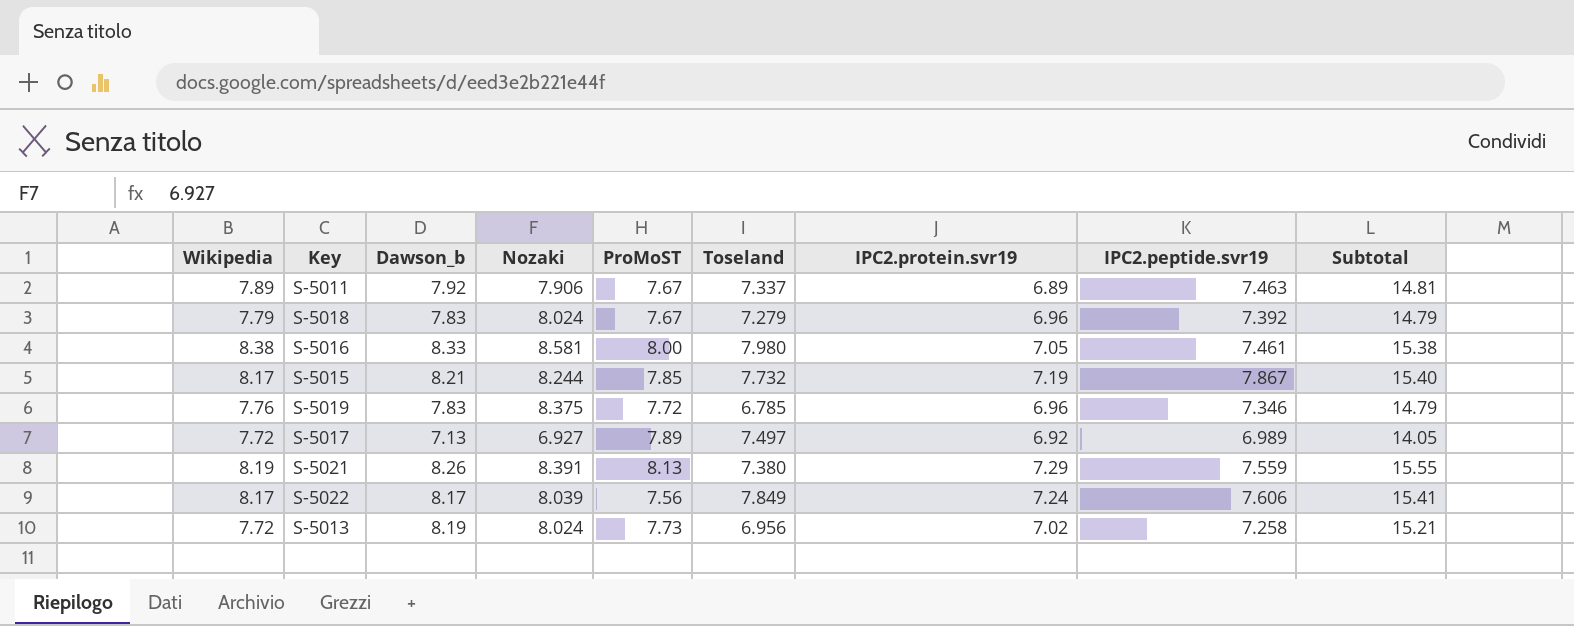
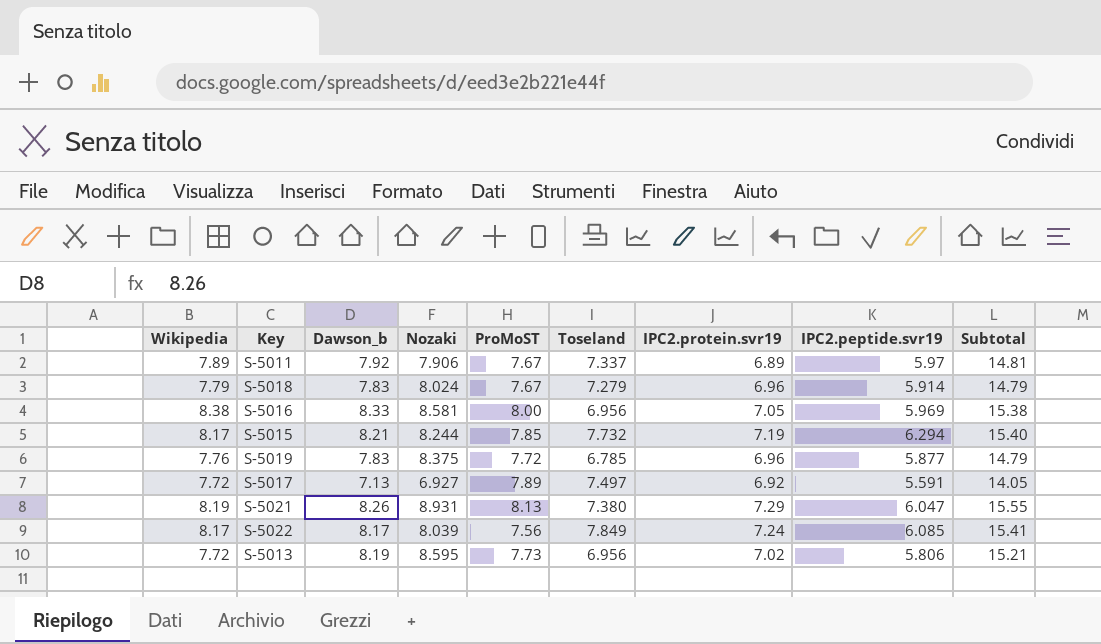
S-5011 | IPC2.peptide.svr19: 7.463 -> 5.97
S-5018 | IPC2.peptide.svr19: 7.392 -> 5.914
S-5016 | Toseland: 7.980 -> 6.956
S-5016 | IPC2.peptide.svr19: 7.461 -> 5.969
S-5015 | IPC2.peptide.svr19: 7.867 -> 6.294
S-5019 | IPC2.peptide.svr19: 7.346 -> 5.877
S-5017 | IPC2.peptide.svr19: 6.989 -> 5.591
S-5021 | Nozaki: 8.391 -> 8.931
S-5021 | IPC2.peptide.svr19: 7.559 -> 6.047
S-5022 | IPC2.peptide.svr19: 7.606 -> 6.085
S-5013 | Nozaki: 8.024 -> 8.595
S-5013 | IPC2.peptide.svr19: 7.258 -> 5.806

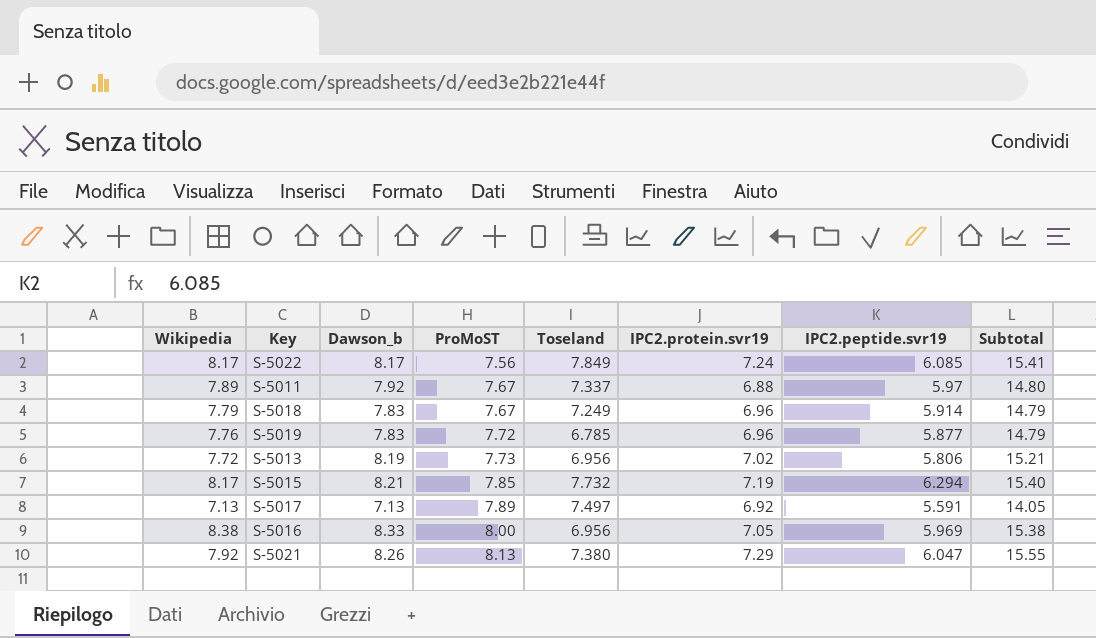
row order: none -> ProMoST ascending
column Nozaki | position: 4 -> none
S-5011 | IPC2.protein.svr19: 6.89 -> 6.88
S-5011 | Subtotal: 14.81 -> 14.80
S-5018 | Toseland: 7.279 -> 7.249
S-5017 | Wikipedia: 7.72 -> 7.13
S-5021 | Wikipedia: 8.19 -> 7.92

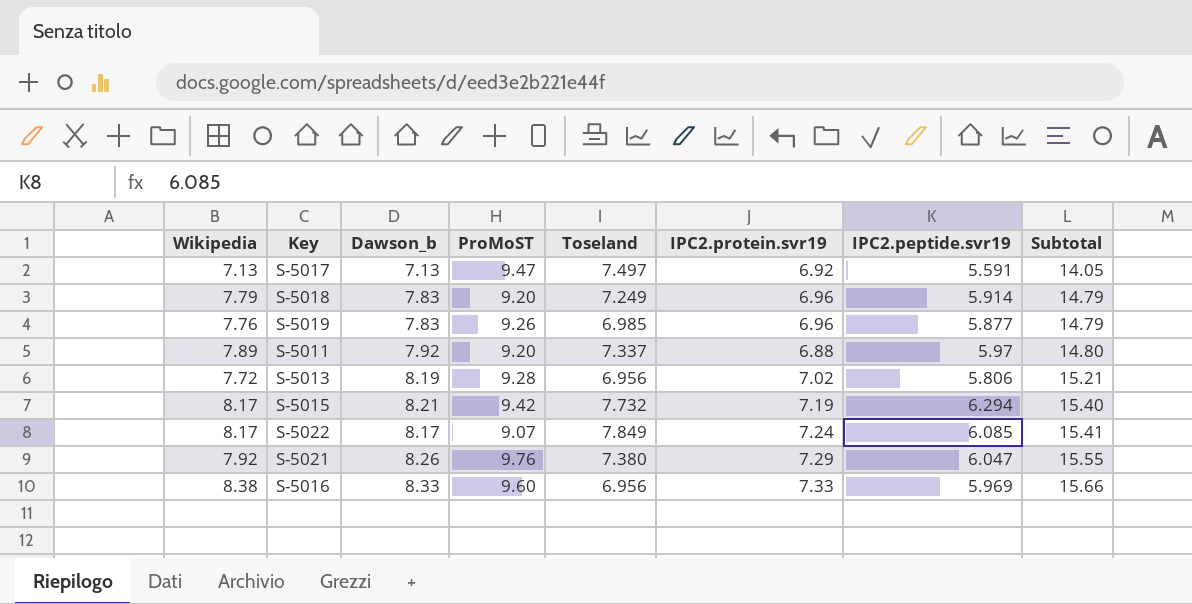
row order: ProMoST ascending -> Subtotal ascending
S-5017 | ProMoST: 7.89 -> 9.47
S-5018 | ProMoST: 7.67 -> 9.20
S-5019 | ProMoST: 7.72 -> 9.26
S-5019 | Toseland: 6.785 -> 6.985
S-5011 | ProMoST: 7.67 -> 9.20
S-5013 | ProMoST: 7.73 -> 9.28
S-5015 | ProMoST: 7.85 -> 9.42
S-5022 | ProMoST: 7.56 -> 9.07
S-5021 | ProMoST: 8.13 -> 9.76
S-5016 | ProMoST: 8.00 -> 9.60
S-5016 | IPC2.protein.svr19: 7.05 -> 7.33
S-5016 | Subtotal: 15.38 -> 15.66

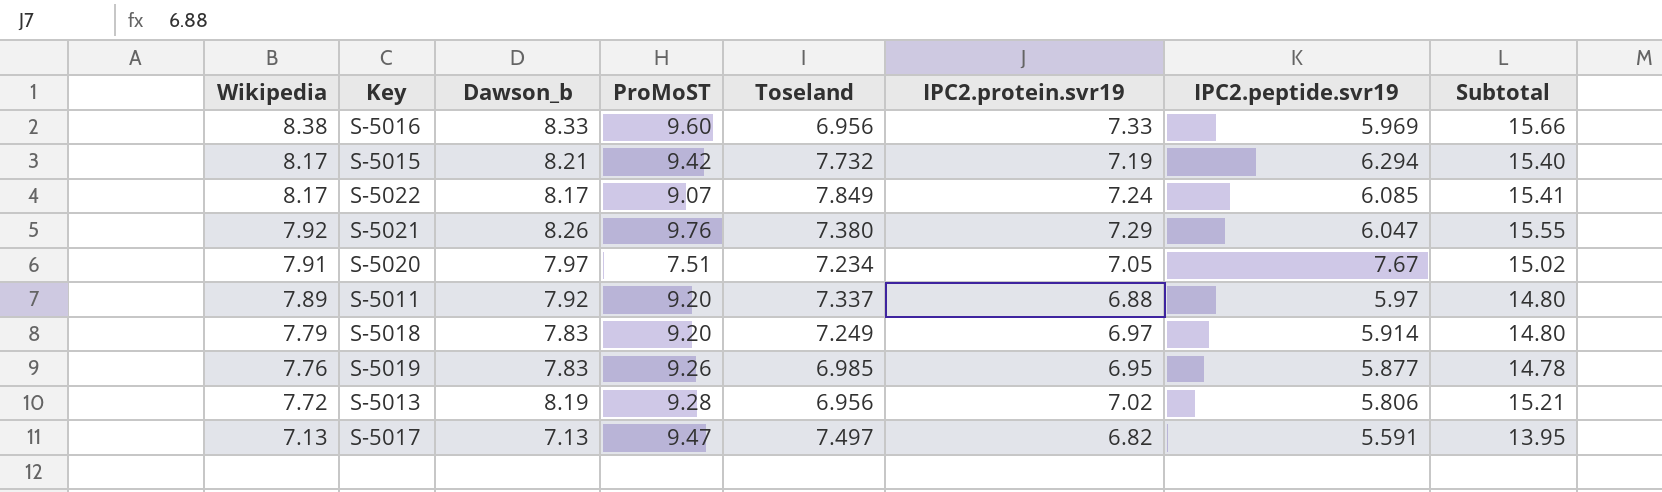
row order: Subtotal ascending -> Wikipedia descending
row S-5020: none -> 7.91 | 7.97 | 7.51 | 7.234 | 7.05 | 7.67 | 15.02
S-5018 | IPC2.protein.svr19: 6.96 -> 6.97
S-5018 | Subtotal: 14.79 -> 14.80
S-5019 | IPC2.protein.svr19: 6.96 -> 6.95
S-5019 | Subtotal: 14.79 -> 14.78
S-5017 | IPC2.protein.svr19: 6.92 -> 6.82
S-5017 | Subtotal: 14.05 -> 13.95

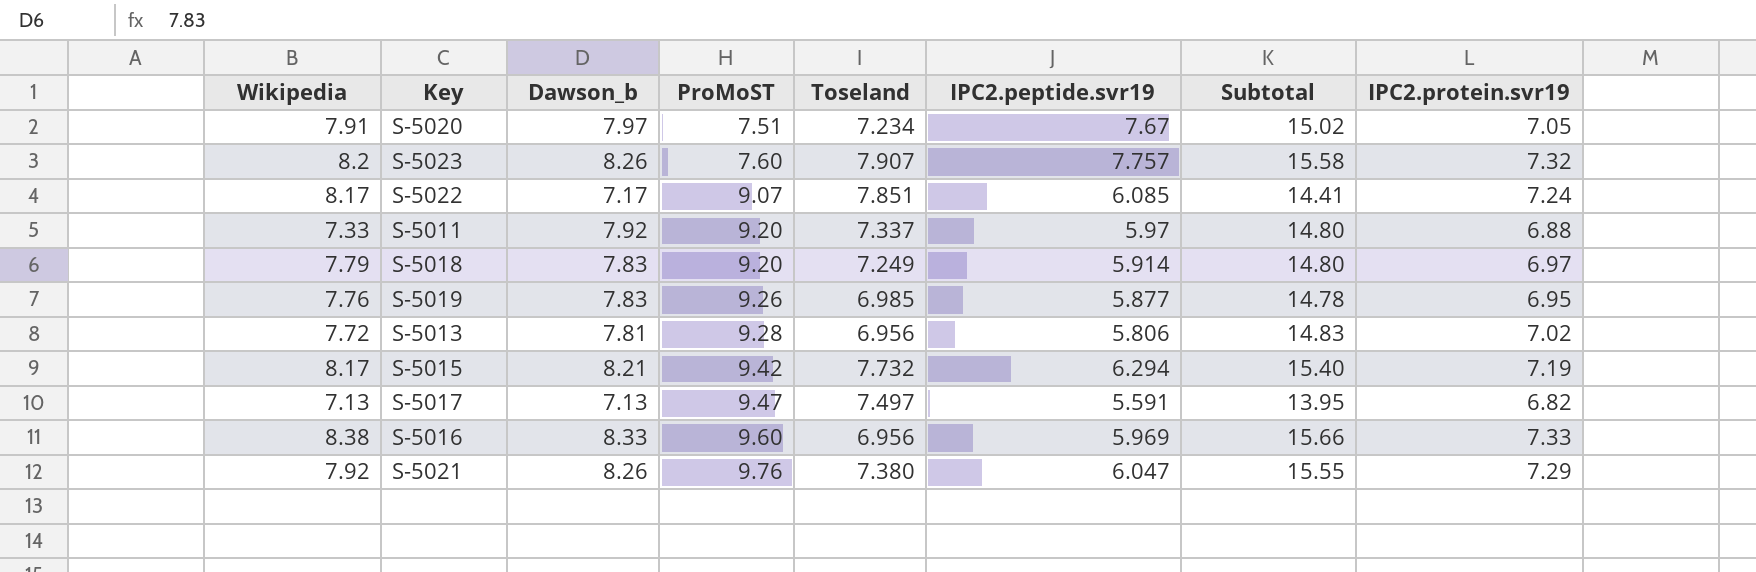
row order: Wikipedia descending -> ProMoST ascending
column IPC2.protein.svr19 | position: 6 -> 8
row S-5023: none -> 8.2 | 8.26 | 7.60 | 7.907 | 7.757 | 15.58 | 7.32
S-5022 | Dawson_b: 8.17 -> 7.17
S-5022 | Toseland: 7.849 -> 7.851
S-5022 | Subtotal: 15.41 -> 14.41
S-5011 | Wikipedia: 7.89 -> 7.33
S-5013 | Dawson_b: 8.19 -> 7.81
S-5013 | Subtotal: 15.21 -> 14.83

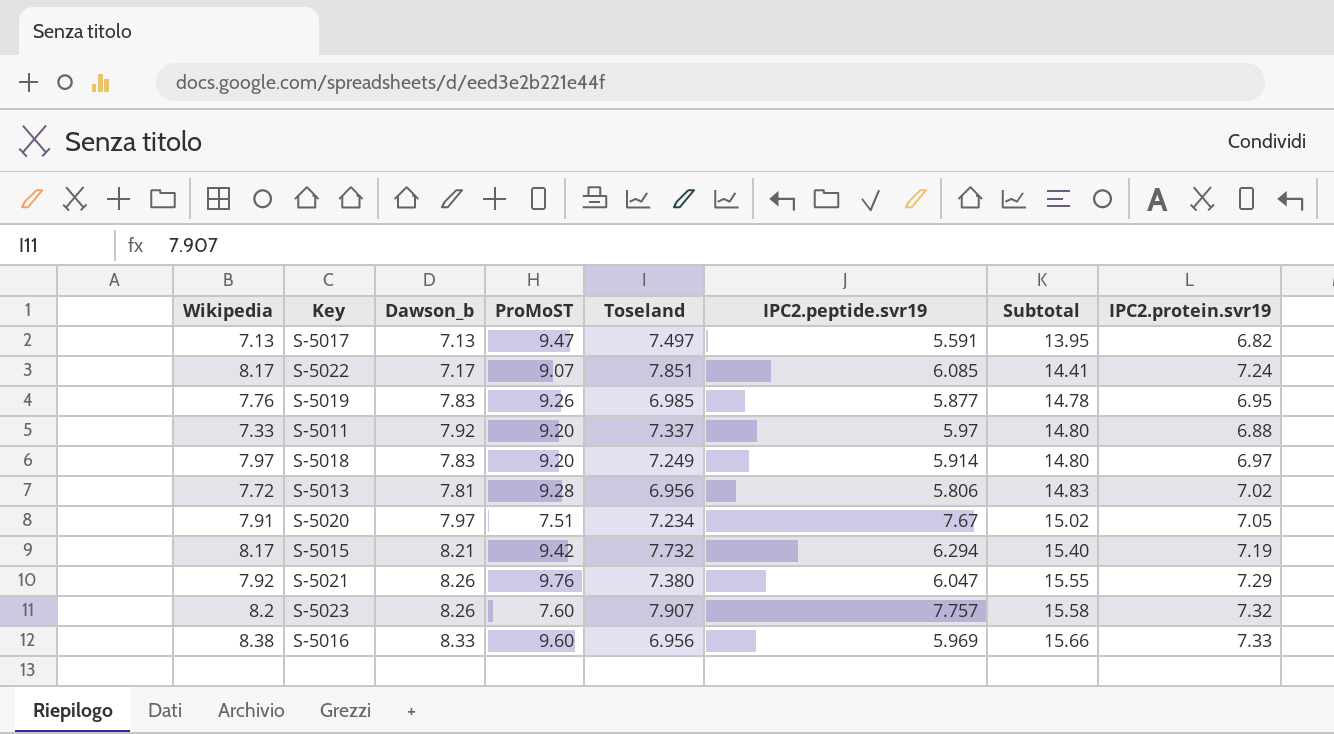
row order: ProMoST ascending -> Subtotal ascending
S-5018 | Wikipedia: 7.79 -> 7.97

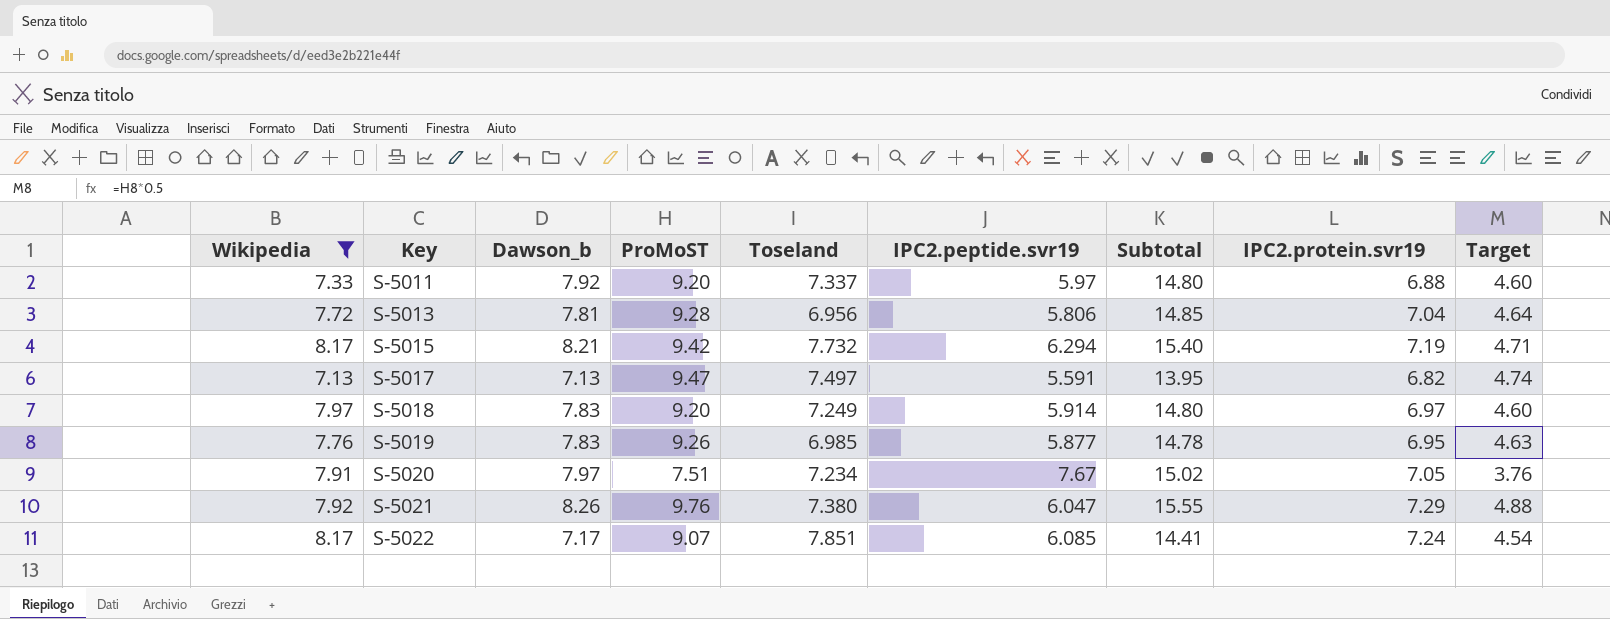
filter: none -> Wikipedia <= 8.17
row order: Subtotal ascending -> Key ascending
column Target | formula: none -> [ProMoST] * 0.5
S-5013 | Subtotal: 14.83 -> 14.85
S-5013 | IPC2.protein.svr19: 7.02 -> 7.04

